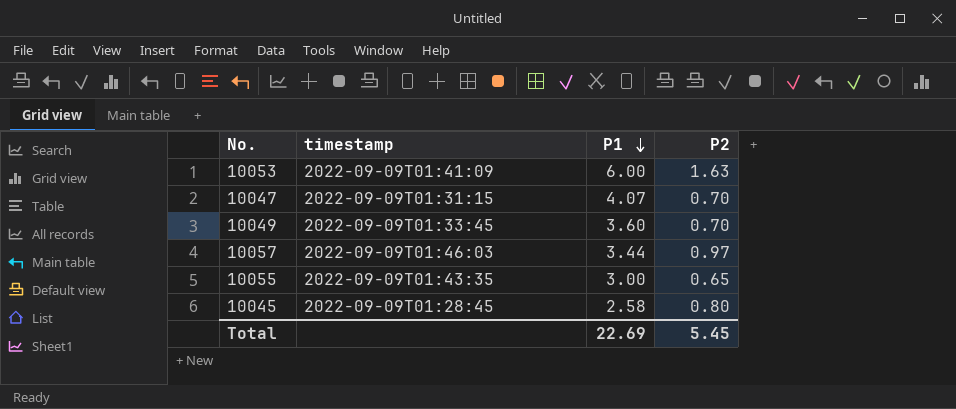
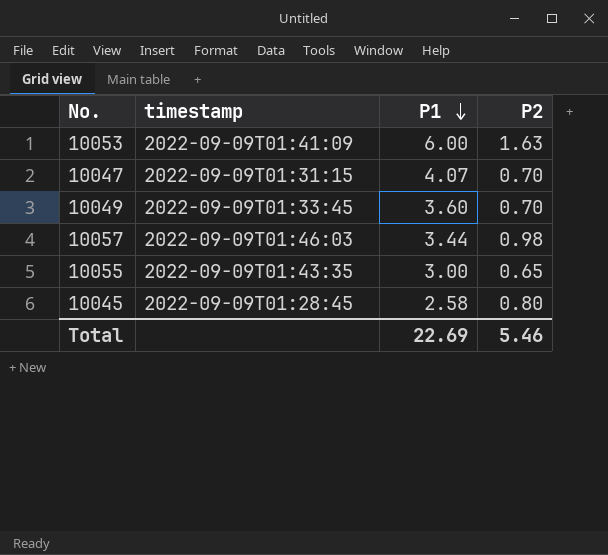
10057 | P2: 0.97 -> 0.98
Total | P2: 5.45 -> 5.46

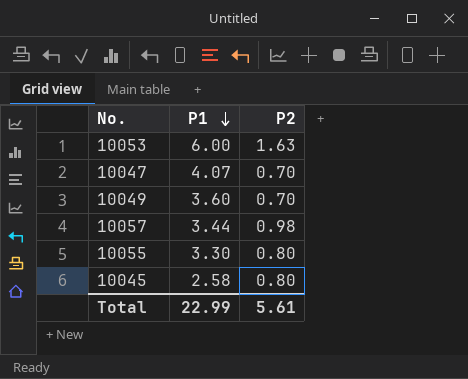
column timestamp | position: 2 -> none
10055 | P1: 3.00 -> 3.30
10055 | P2: 0.65 -> 0.80
Total | P1: 22.69 -> 22.99
Total | P2: 5.46 -> 5.61

